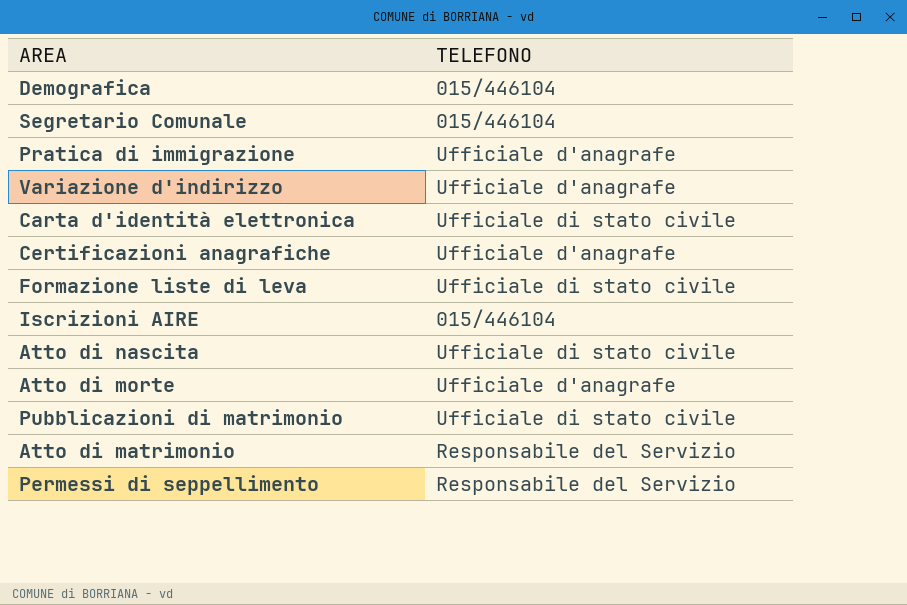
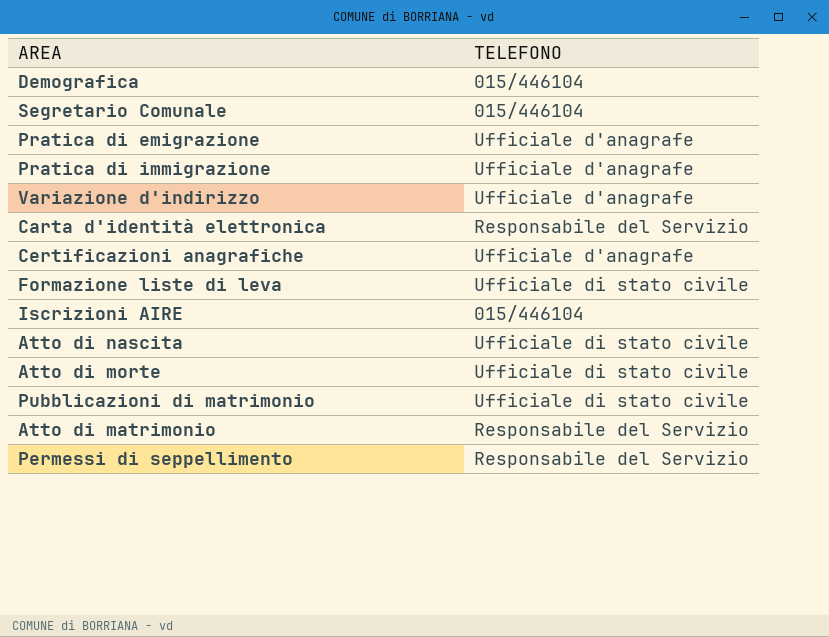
row Pratica di emigrazione: none -> Ufficiale d'anagrafe
Carta d'identità elettronica | TELEFONO: Ufficiale di stato civile -> Responsabile del Servizio
Atto di morte | TELEFONO: Ufficiale d'anagrafe -> Ufficiale di stato civile

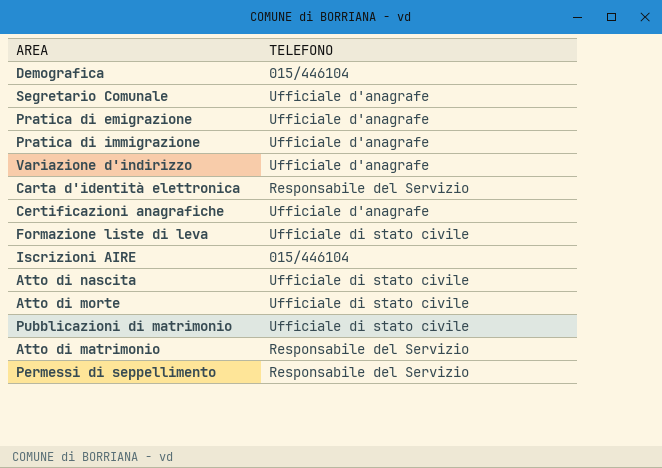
Segretario Comunale | TELEFONO: 015/446104 -> Ufficiale d'anagrafe

